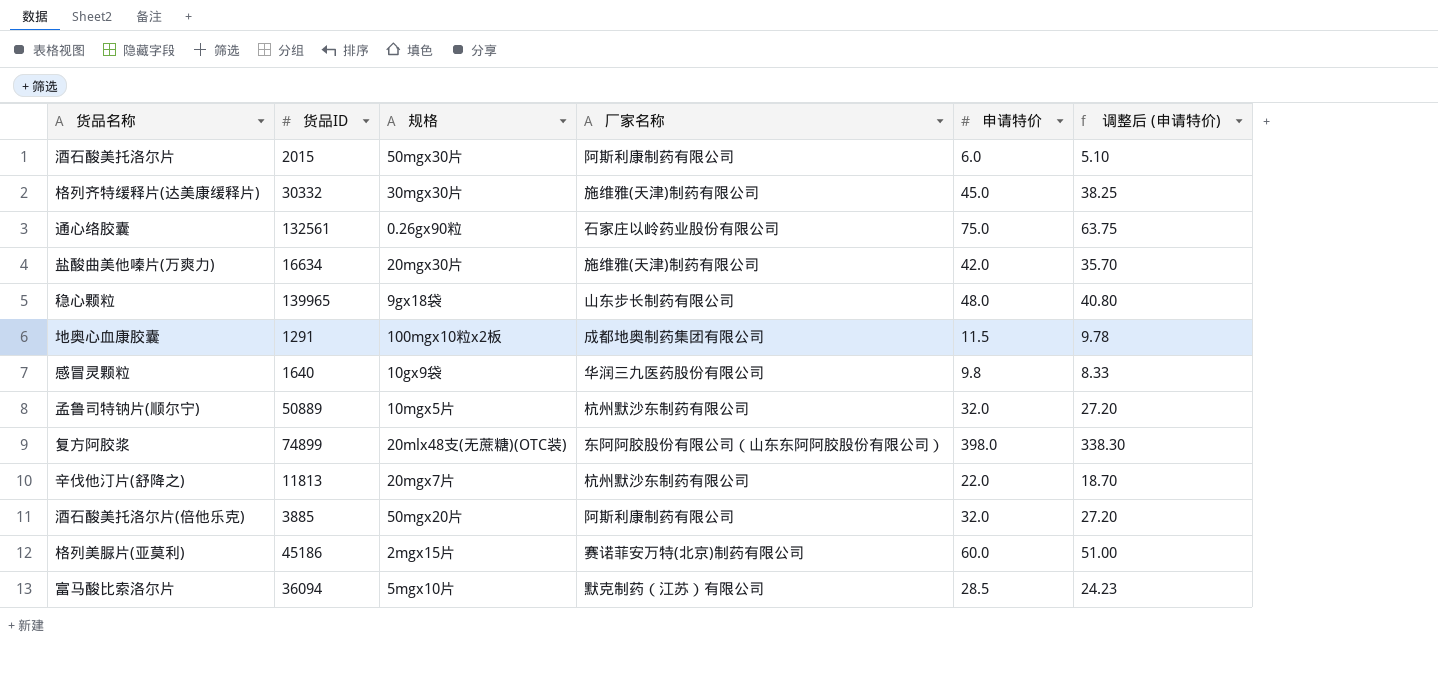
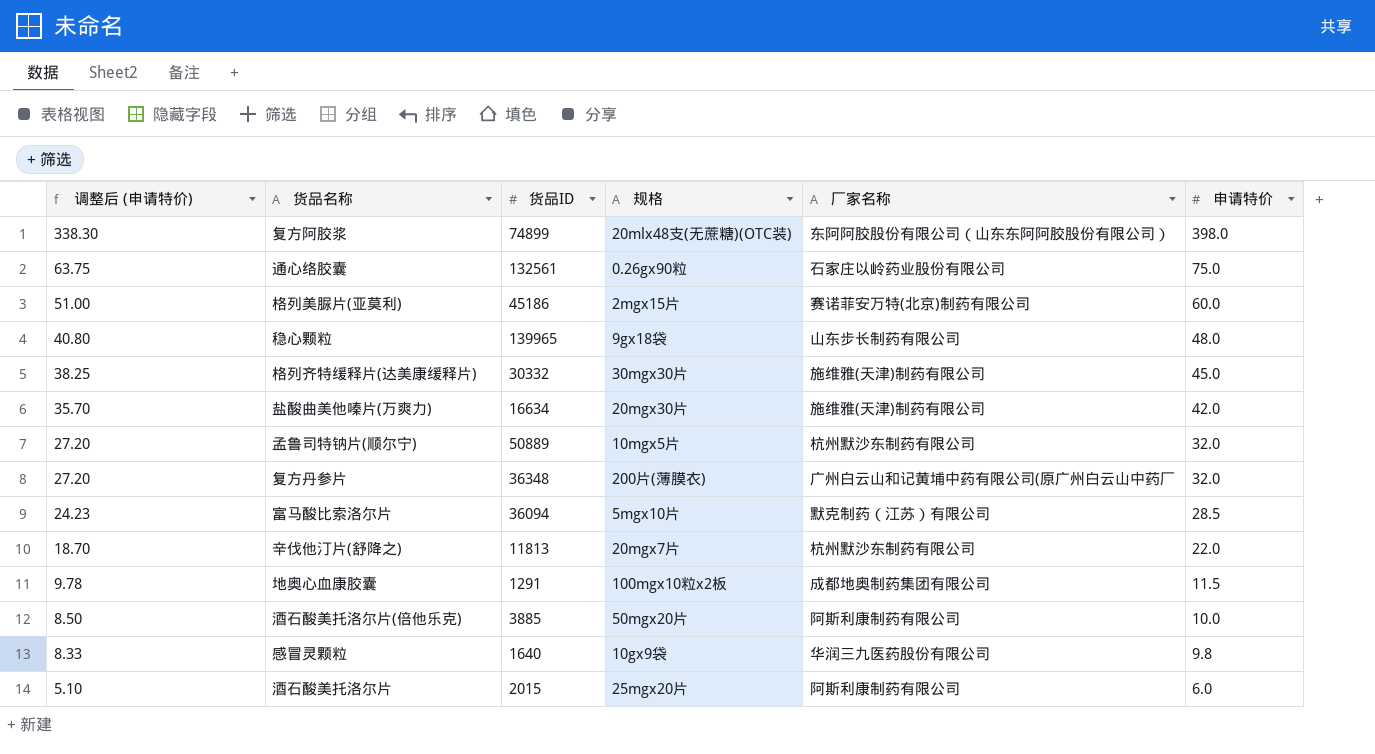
row order: none -> 调整后 (申请特价) descending
column 调整后 (申请特价) | position: 6 -> 1
row 复方丹参片: none -> 27.20 | 36348 | 200片(薄膜衣) | 广州白云山和记黄埔中药有限公司(原广州白云山中药厂 | 32.0
酒石酸美托洛尔片(倍他乐克) | 调整后 (申请特价): 27.20 -> 8.50
酒石酸美托洛尔片(倍他乐克) | 申请特价: 32.0 -> 10.0
酒石酸美托洛尔片 | 规格: 50mgx30片 -> 25mgx20片

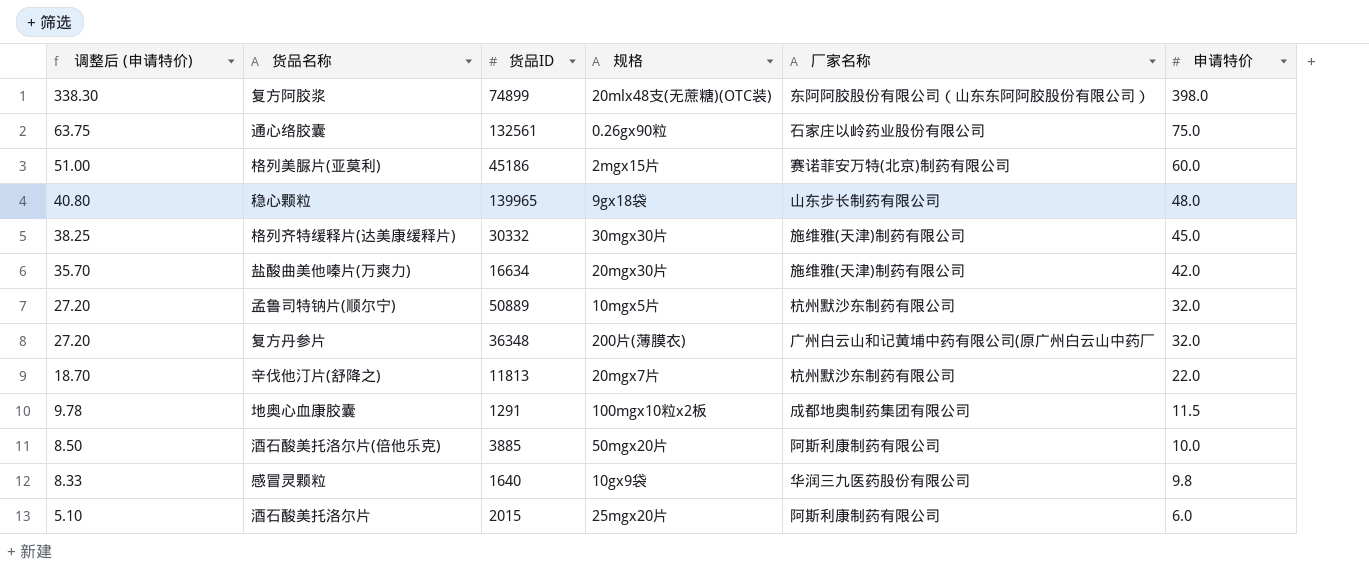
row 富马酸比索洛尔片: 24.23 | 36094 | 5mgx10片 | 默克制药（江苏）有限公司 | 28.5 -> none

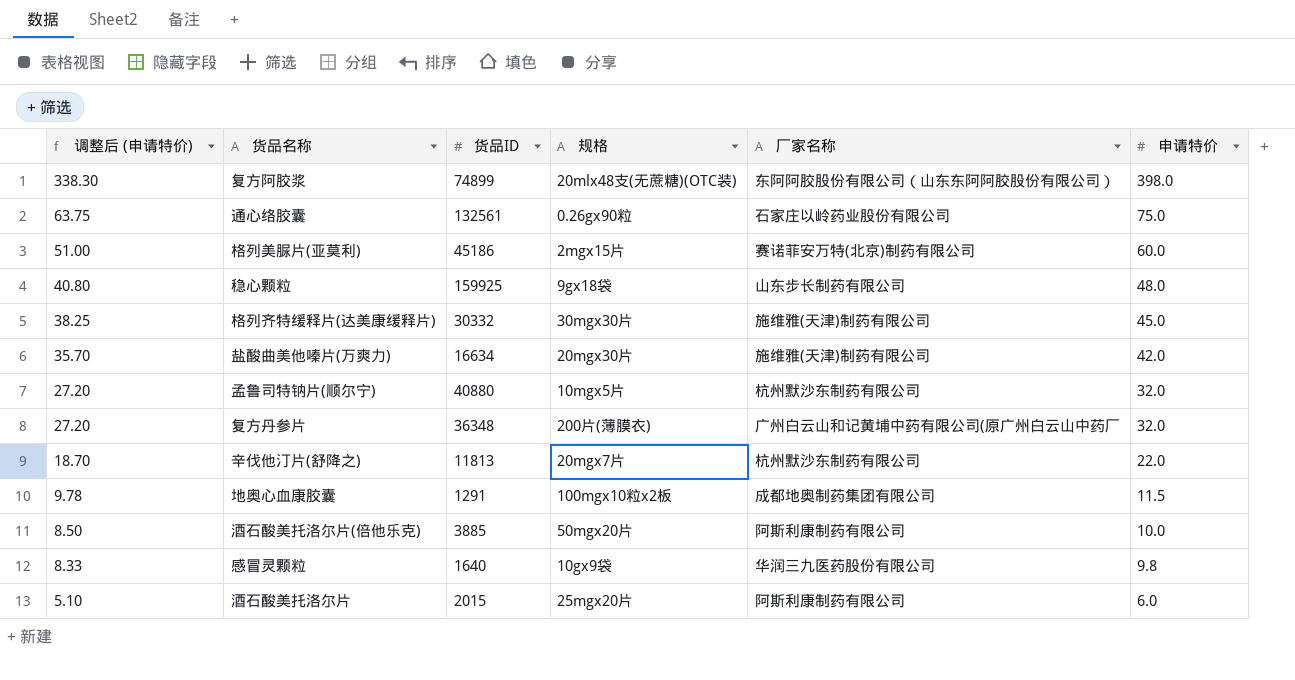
稳心颗粒 | 货品ID: 139965 -> 159925
孟鲁司特钠片(顺尔宁) | 货品ID: 50889 -> 40880

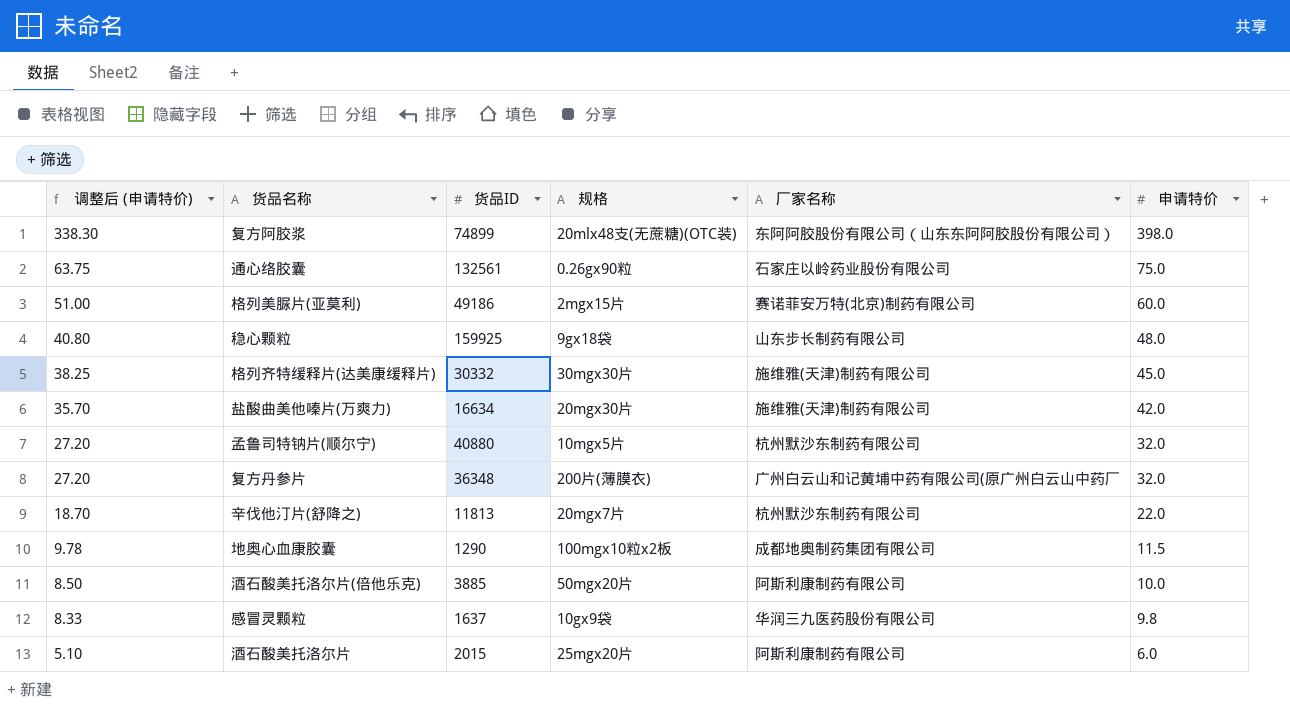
格列美脲片(亚莫利) | 货品ID: 45186 -> 49186
地奥心血康胶囊 | 货品ID: 1291 -> 1290
感冒灵颗粒 | 货品ID: 1640 -> 1637

